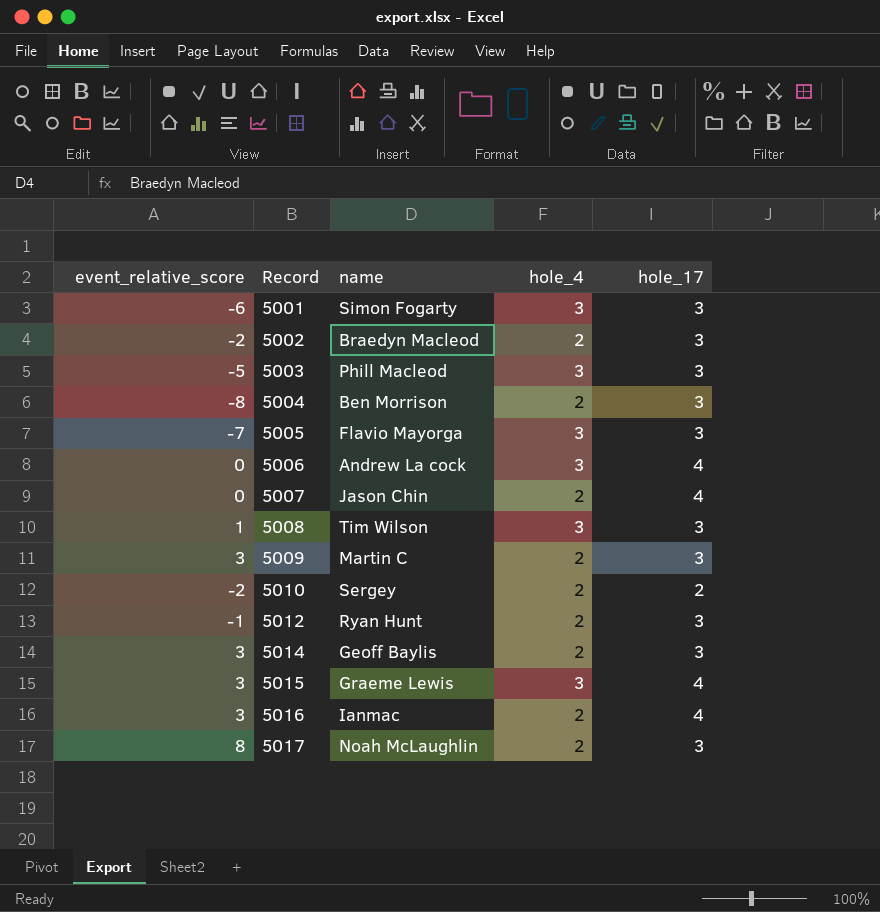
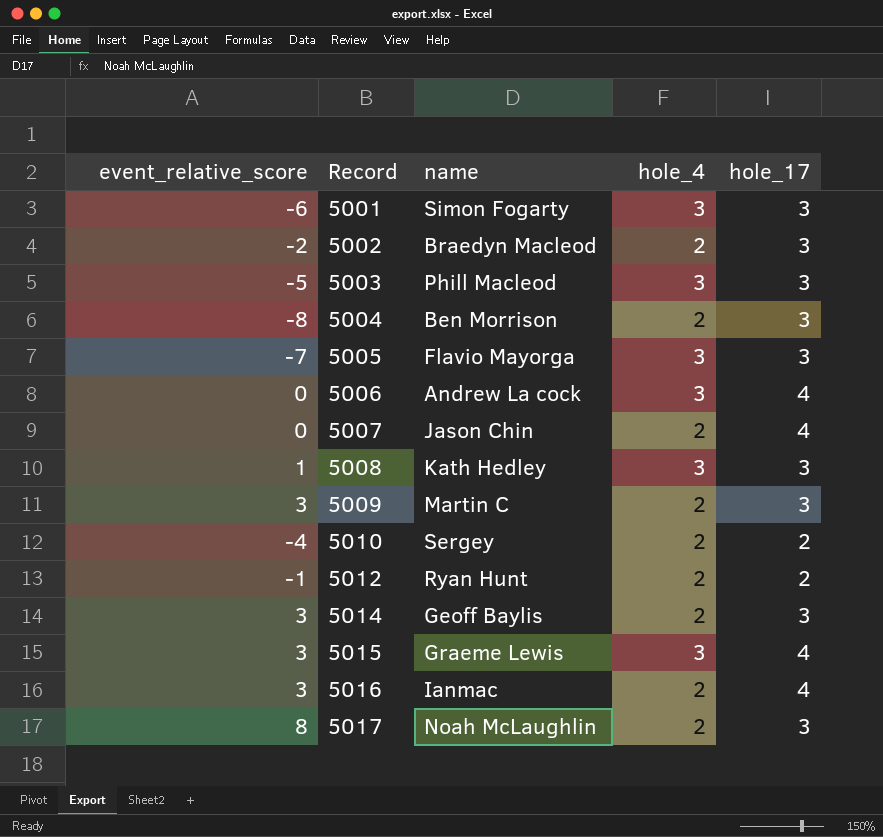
5008 | name: Tim Wilson -> Kath Hedley
5010 | event_relative_score: -2 -> -4
5012 | hole_17: 3 -> 2

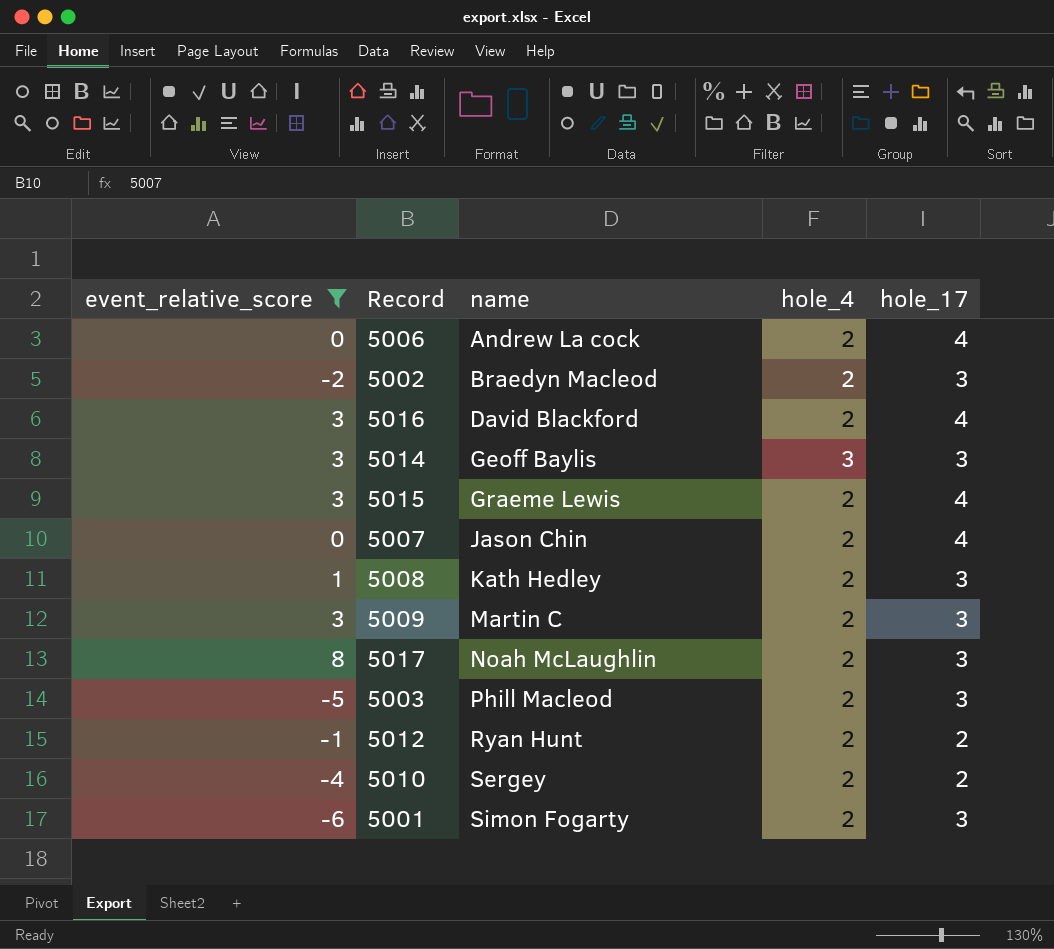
filter: none -> event_relative_score >= -6
row order: Record ascending -> name ascending
5006 | hole_4: 3 -> 2
5016 | name: Ianmac -> David Blackford
5014 | hole_4: 2 -> 3
5015 | hole_4: 3 -> 2
5008 | hole_4: 3 -> 2
5003 | hole_4: 3 -> 2
5001 | hole_4: 3 -> 2

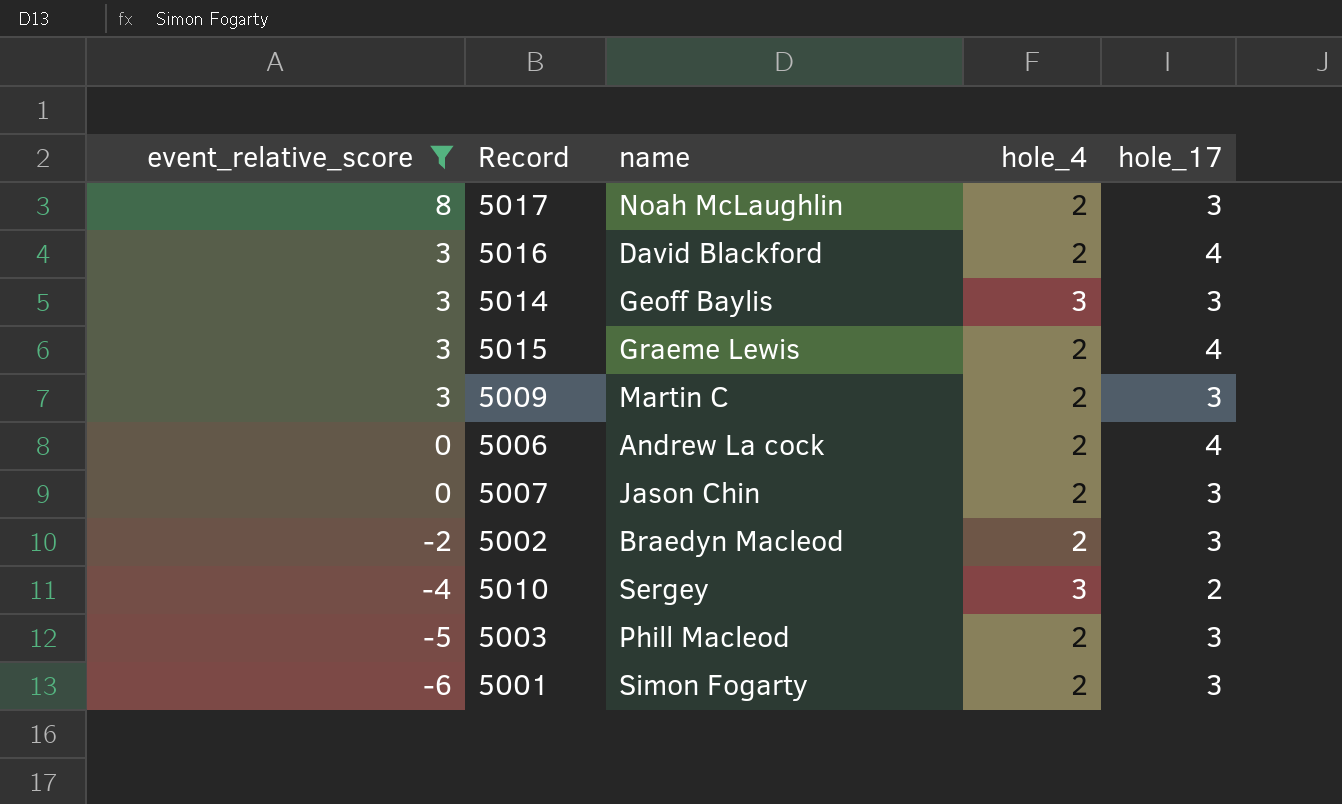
row order: name ascending -> event_relative_score descending
row 5008: 1 | Kath Hedley | 2 | 3 -> none
row 5012: -1 | Ryan Hunt | 2 | 2 -> none
5007 | hole_17: 4 -> 3
5010 | hole_4: 2 -> 3

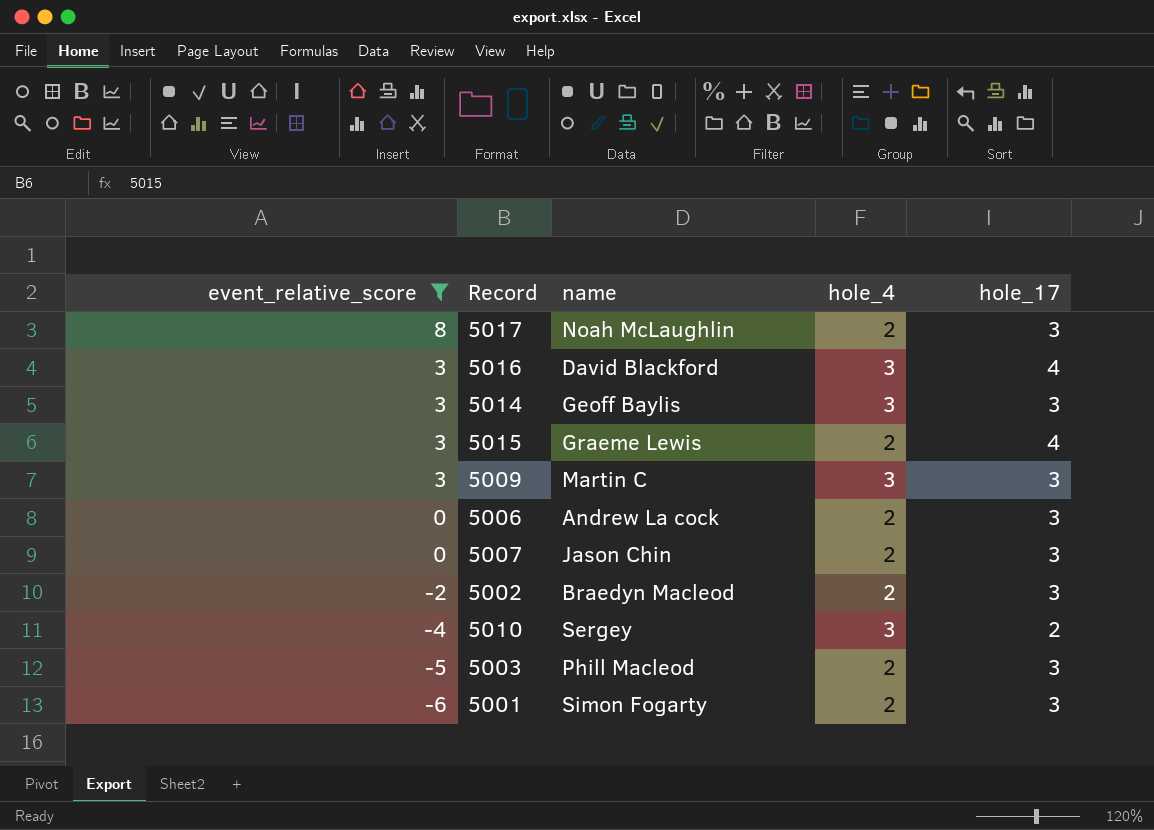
5016 | hole_4: 2 -> 3
5009 | hole_4: 2 -> 3
5006 | hole_17: 4 -> 3

